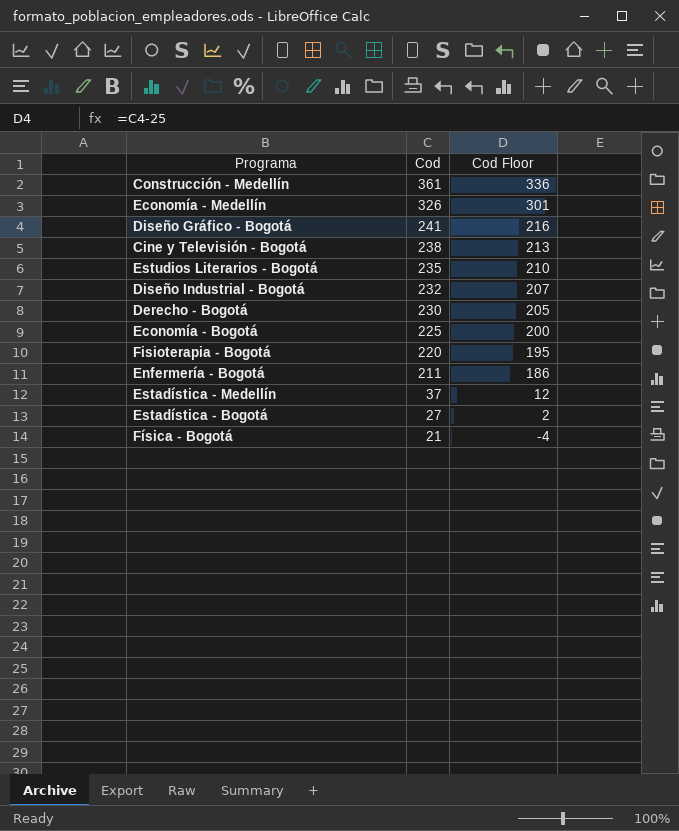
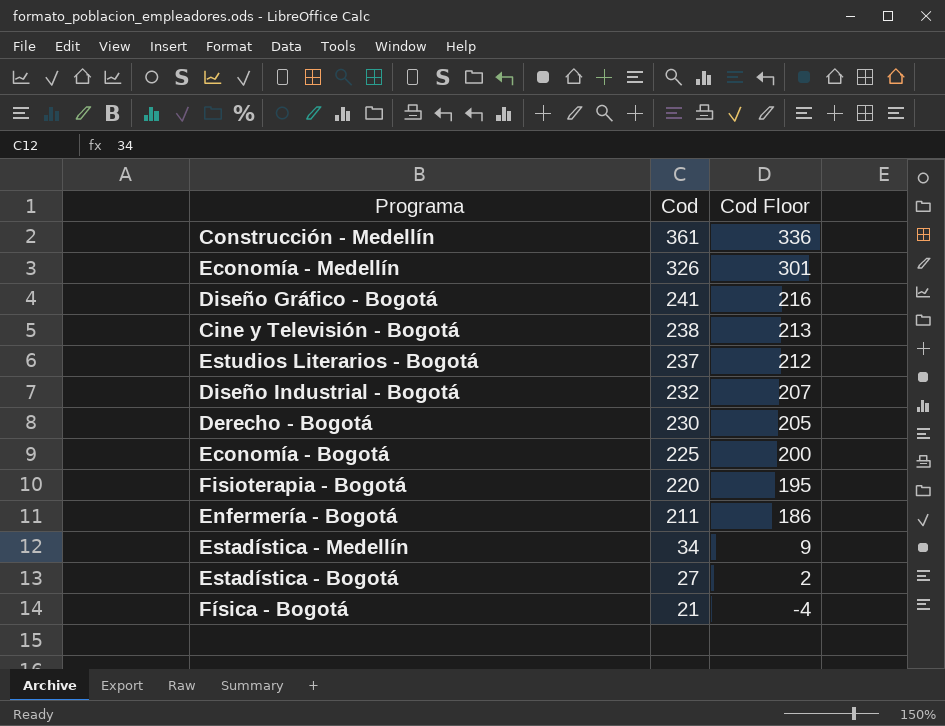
Estudios Literarios - Bogotá | Cod: 235 -> 237
Estudios Literarios - Bogotá | Cod Floor: 210 -> 212
Estadística - Medellín | Cod: 37 -> 34
Estadística - Medellín | Cod Floor: 12 -> 9

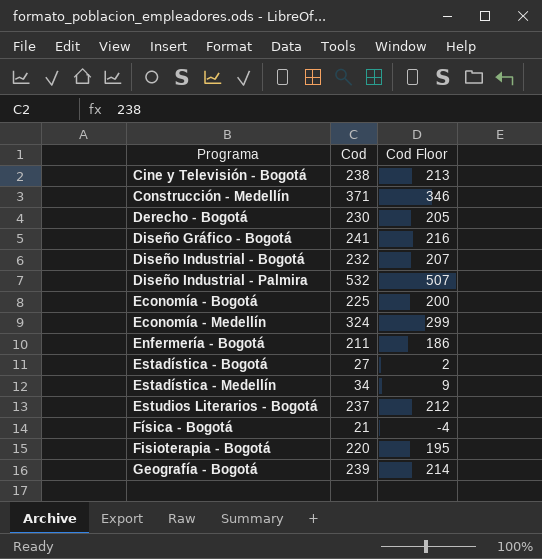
row order: Cod descending -> Programa ascending
Construcción - Medellín | Cod: 361 -> 371
Construcción - Medellín | Cod Floor: 336 -> 346
row Diseño Industrial - Palmira: none -> 532 | 507
Economía - Medellín | Cod: 326 -> 324
Economía - Medellín | Cod Floor: 301 -> 299
row Geografía - Bogotá: none -> 239 | 214

